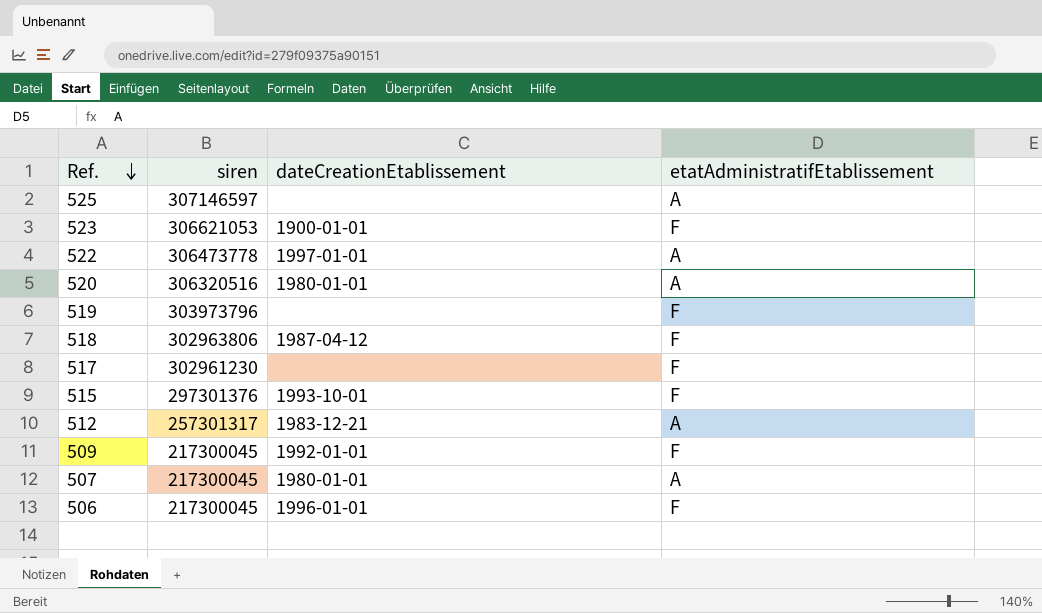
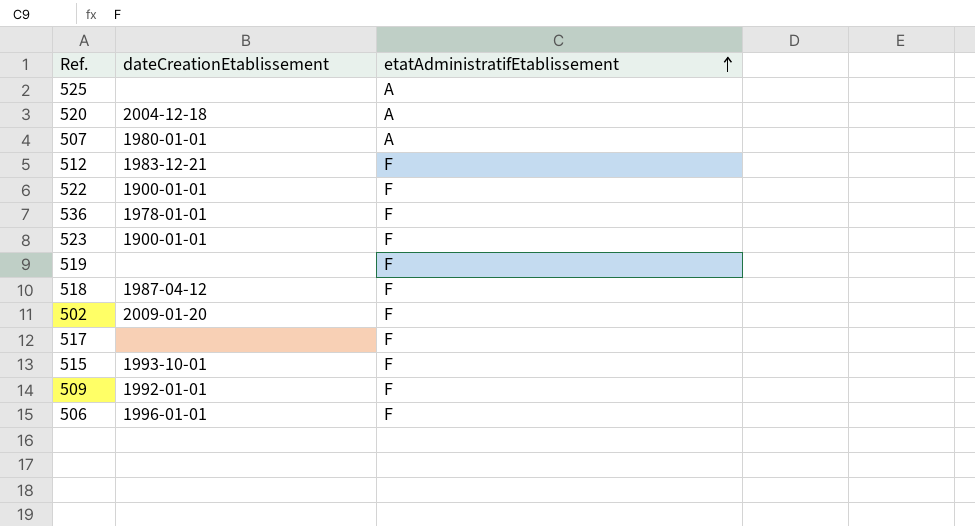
row order: Ref. descending -> etatAdministratifEtablissement ascending
column siren | position: 2 -> none
520 | dateCreationEtablissement: 1980-01-01 -> 2004-12-18
512 | etatAdministratifEtablissement: A -> F
522 | dateCreationEtablissement: 1997-01-01 -> 1900-01-01
522 | etatAdministratifEtablissement: A -> F
row 536: none -> 1978-01-01 | F
row 502: none -> 2009-01-20 | F

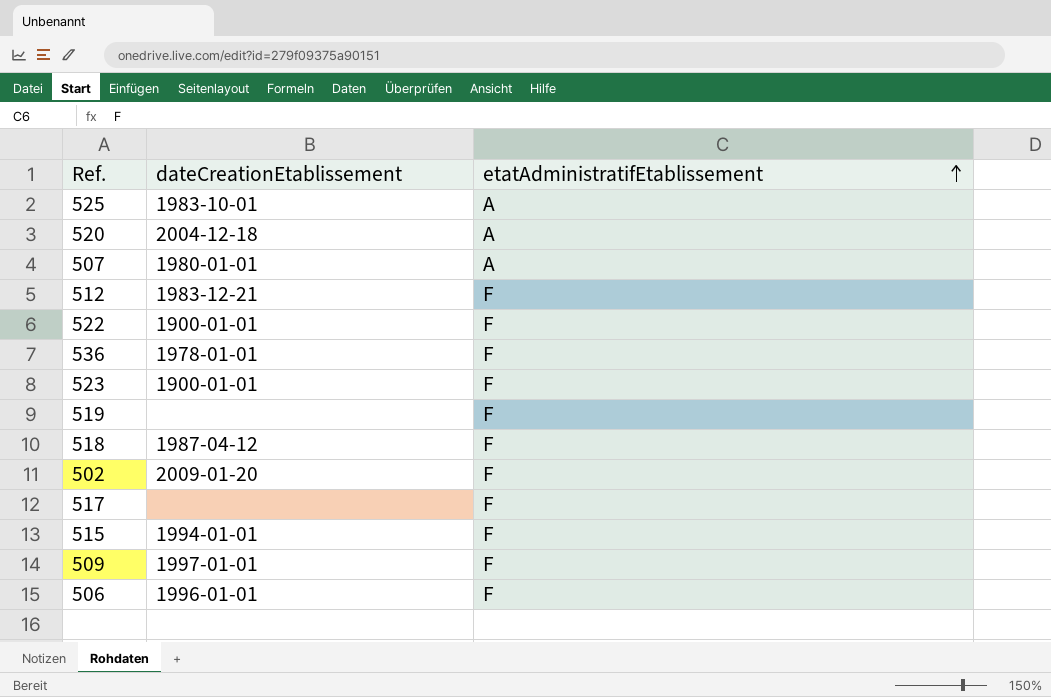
525 | dateCreationEtablissement: none -> 1983-10-01
515 | dateCreationEtablissement: 1993-10-01 -> 1994-01-01
509 | dateCreationEtablissement: 1992-01-01 -> 1997-01-01

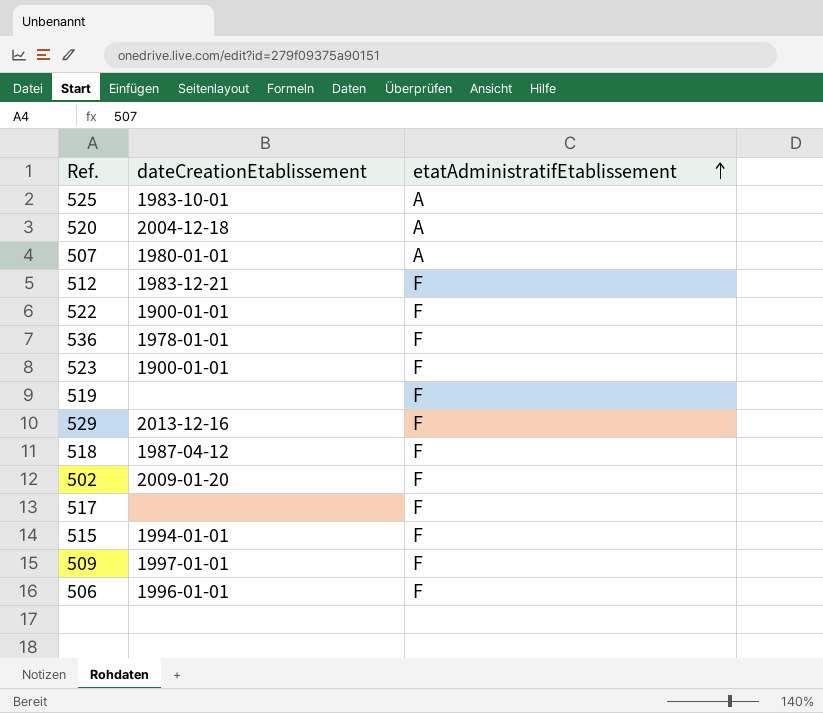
row 529: none -> 2013-12-16 | F

